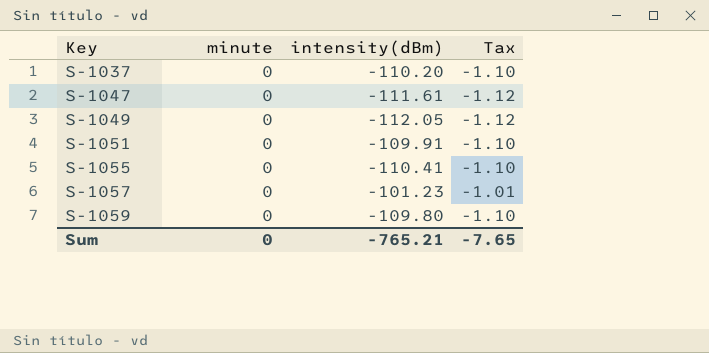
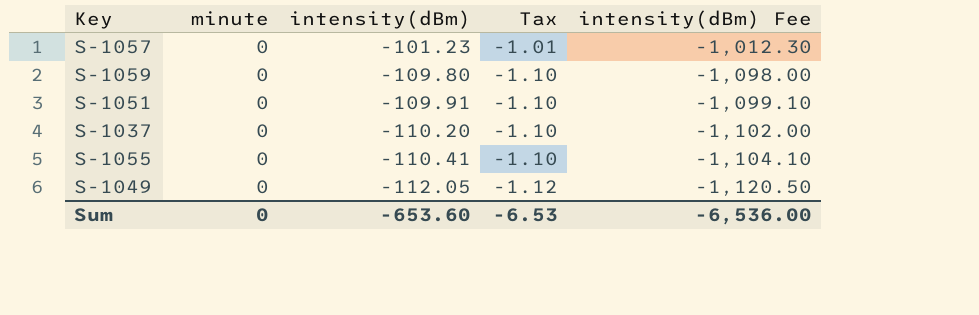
row order: Key ascending -> intensity(dBm) descending
column intensity(dBm) Fee | formula: none -> [intensity(dBm)] * 10
row S-1047: 0 | -111.61 | -1.12 -> none
Sum | intensity(dBm): -765.21 -> -653.60
Sum | Tax: -7.65 -> -6.53

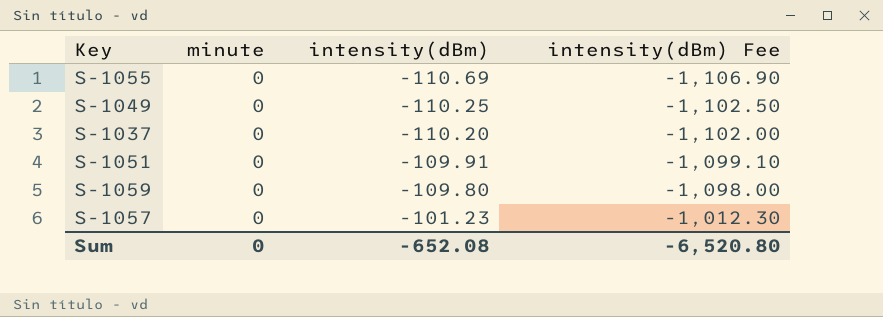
row order: intensity(dBm) descending -> intensity(dBm) ascending
column Tax | formula: [intensity(dBm)] * 0.01 -> none
S-1055 | intensity(dBm): -110.41 -> -110.69
S-1055 | intensity(dBm) Fee: -1,104.10 -> -1,106.90
S-1049 | intensity(dBm): -112.05 -> -110.25
S-1049 | intensity(dBm) Fee: -1,120.50 -> -1,102.50
Sum | intensity(dBm): -653.60 -> -652.08
Sum | intensity(dBm) Fee: -6,536.00 -> -6,520.80

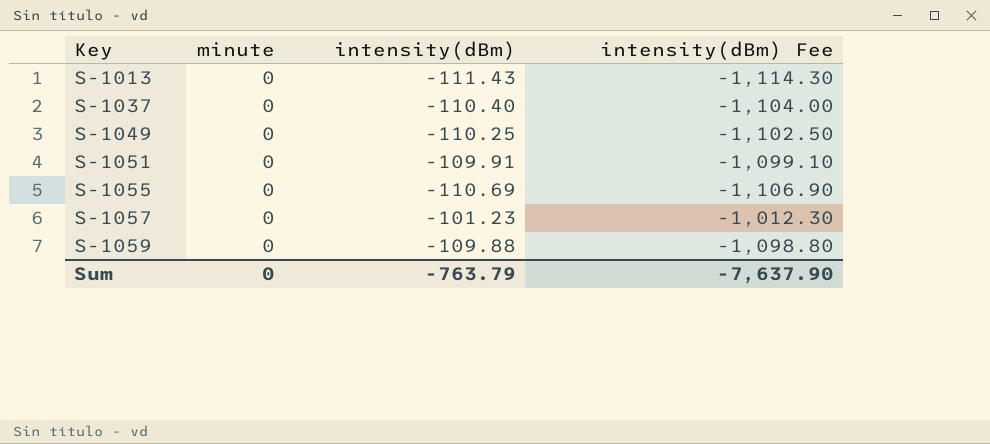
row order: intensity(dBm) ascending -> Key ascending
row S-1013: none -> 0 | -111.43 | -1,114.30
S-1037 | intensity(dBm): -110.20 -> -110.40
S-1037 | intensity(dBm) Fee: -1,102.00 -> -1,104.00
S-1059 | intensity(dBm): -109.80 -> -109.88
S-1059 | intensity(dBm) Fee: -1,098.00 -> -1,098.80
Sum | intensity(dBm): -652.08 -> -763.79
Sum | intensity(dBm) Fee: -6,520.80 -> -7,637.90

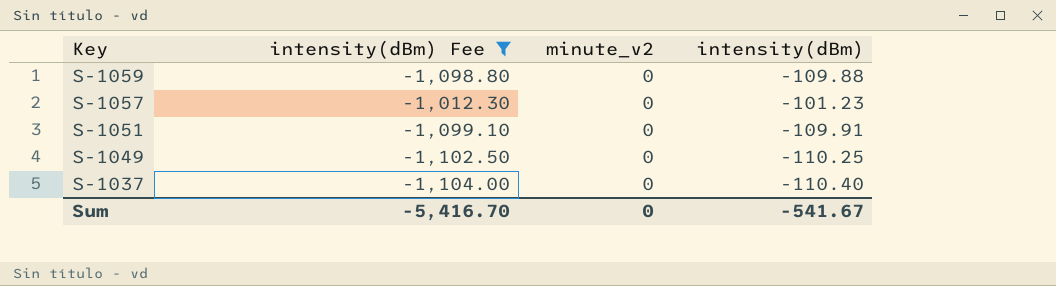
filter: none -> intensity(dBm) Fee >= -1,104.00
row order: Key ascending -> Key descending
column intensity(dBm) Fee | position: 4 -> 2
column name: minute -> minute_v2
Sum | intensity(dBm) Fee: -7,637.90 -> -5,416.70
Sum | intensity(dBm): -763.79 -> -541.67

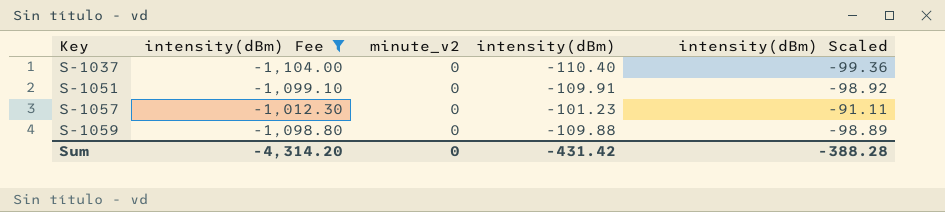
row order: Key descending -> Key ascending
column intensity(dBm) Scaled | formula: none -> [intensity(dBm)] * 0.9
row S-1049: -1,102.50 | 0 | -110.25 -> none
Sum | intensity(dBm) Fee: -5,416.70 -> -4,314.20
Sum | intensity(dBm): -541.67 -> -431.42

